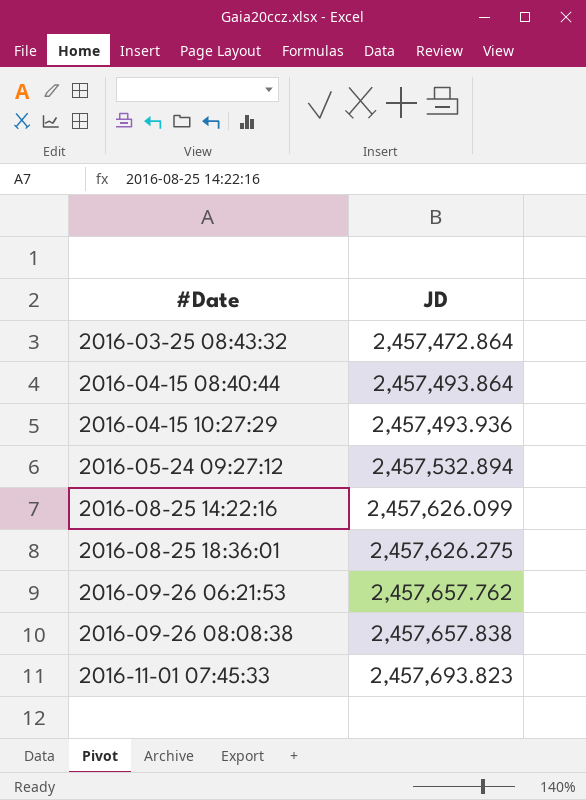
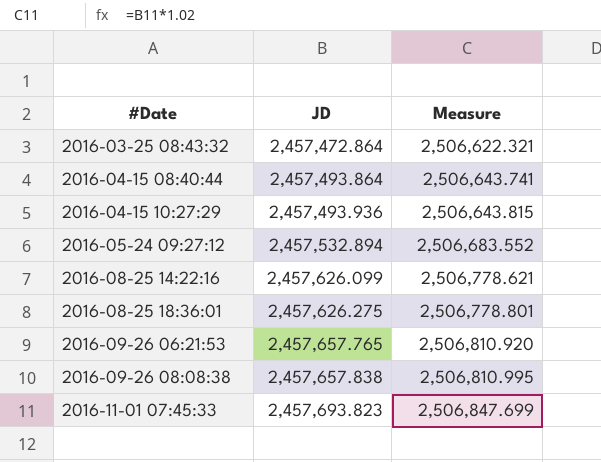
column Measure | formula: none -> [JD] * 1.02
2016-09-26 06:21:53 | JD: 2,457,657.762 -> 2,457,657.765

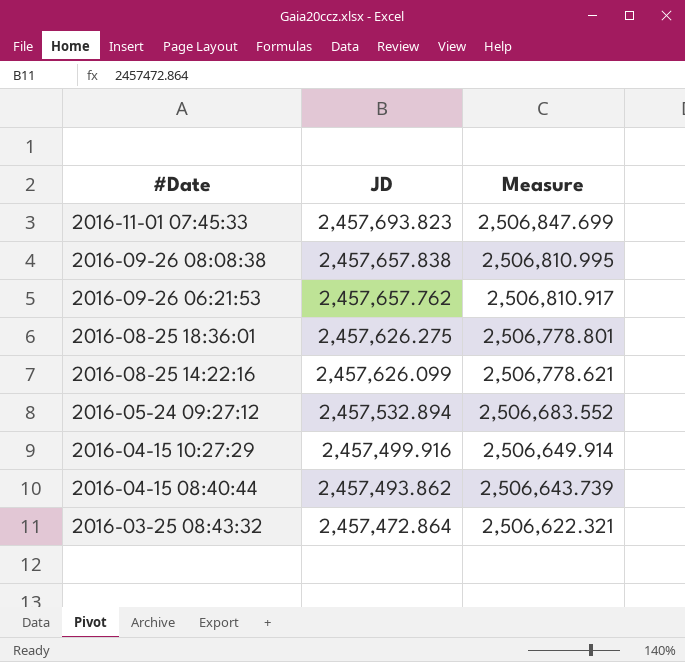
row order: #Date ascending -> #Date descending
2016-09-26 06:21:53 | JD: 2,457,657.765 -> 2,457,657.762
2016-09-26 06:21:53 | Measure: 2,506,810.920 -> 2,506,810.917
2016-04-15 10:27:29 | JD: 2,457,493.936 -> 2,457,499.916
2016-04-15 10:27:29 | Measure: 2,506,643.815 -> 2,506,649.914
2016-04-15 08:40:44 | JD: 2,457,493.864 -> 2,457,493.862
2016-04-15 08:40:44 | Measure: 2,506,643.741 -> 2,506,643.739

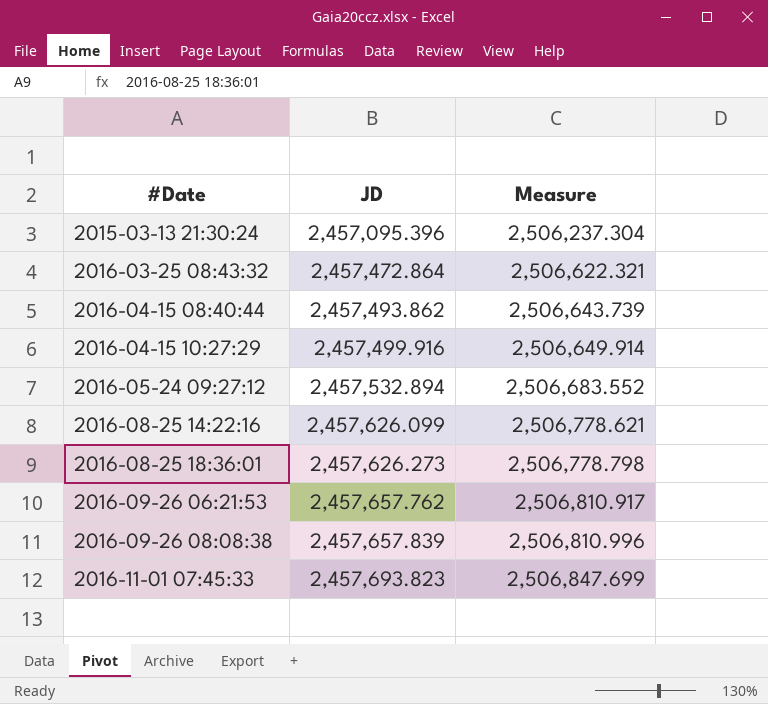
row order: #Date descending -> #Date ascending
row 2015-03-13 21:30:24: none -> 2,457,095.396 | 2,506,237.304
2016-08-25 18:36:01 | JD: 2,457,626.275 -> 2,457,626.273
2016-08-25 18:36:01 | Measure: 2,506,778.801 -> 2,506,778.798
2016-09-26 08:08:38 | JD: 2,457,657.838 -> 2,457,657.839
2016-09-26 08:08:38 | Measure: 2,506,810.995 -> 2,506,810.996

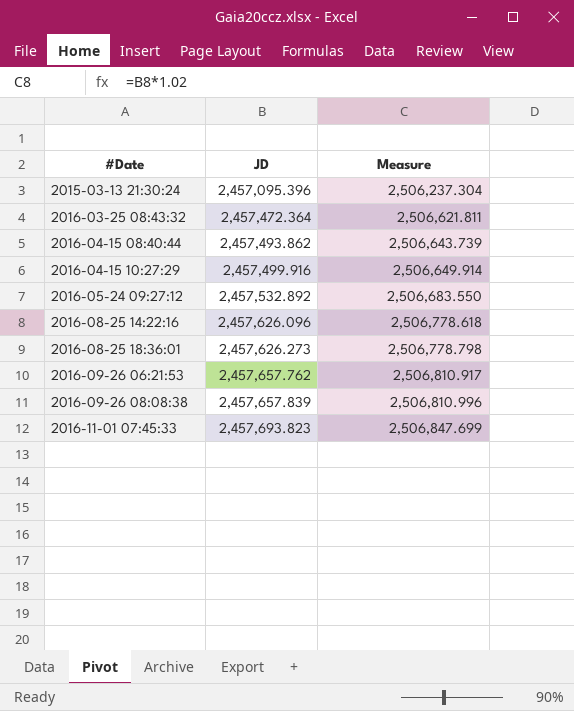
2016-03-25 08:43:32 | JD: 2,457,472.864 -> 2,457,472.364
2016-03-25 08:43:32 | Measure: 2,506,622.321 -> 2,506,621.811
2016-05-24 09:27:12 | JD: 2,457,532.894 -> 2,457,532.892
2016-05-24 09:27:12 | Measure: 2,506,683.552 -> 2,506,683.550
2016-08-25 14:22:16 | JD: 2,457,626.099 -> 2,457,626.096
2016-08-25 14:22:16 | Measure: 2,506,778.621 -> 2,506,778.618

